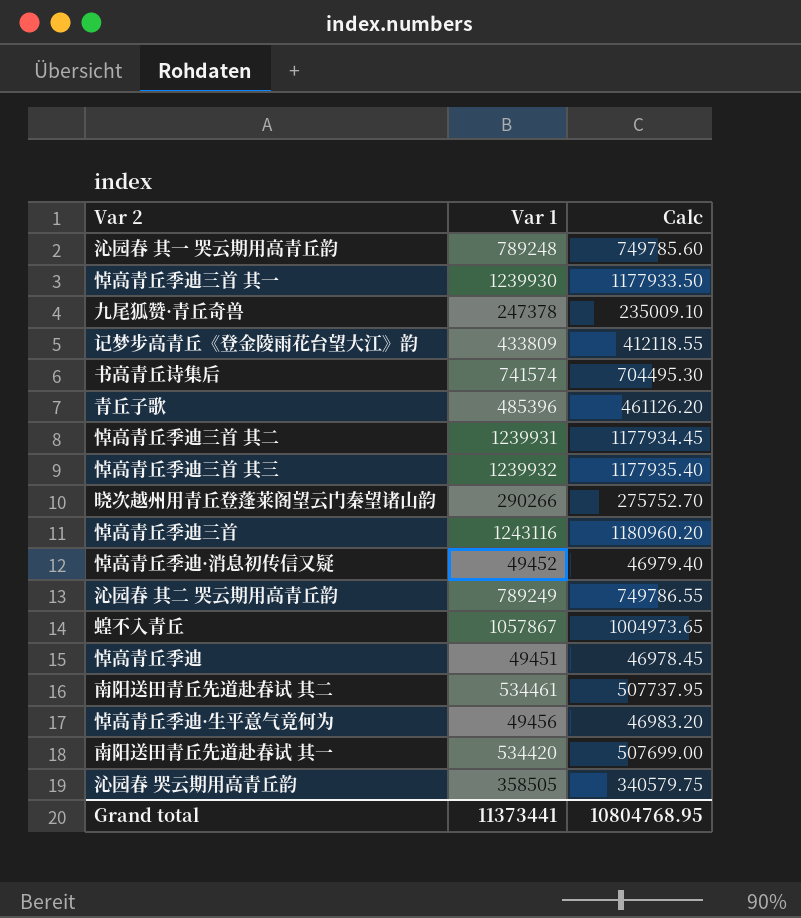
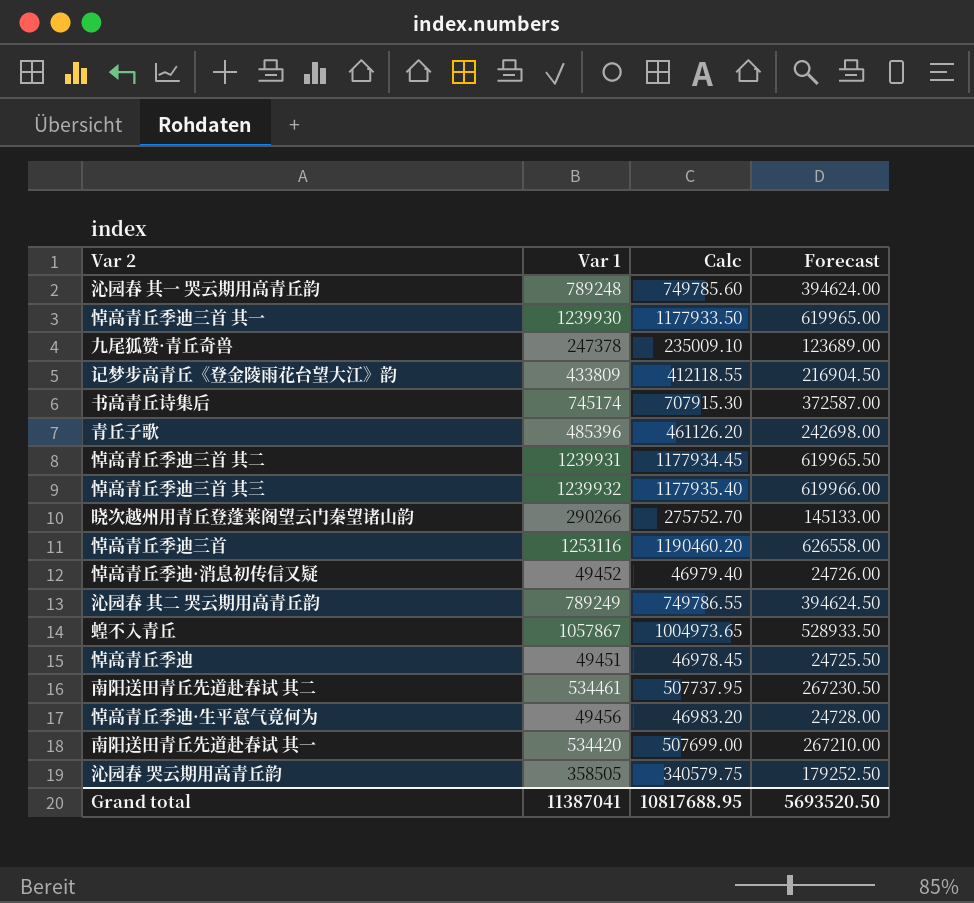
column Forecast | formula: none -> [Var 1] * 0.5
书高青丘诗集后 | Var 1: 741574 -> 745174
书高青丘诗集后 | Calc: 704495.30 -> 707915.30
悼高青丘季迪三首 | Var 1: 1243116 -> 1253116
悼高青丘季迪三首 | Calc: 1180960.20 -> 1190460.20
Grand total | Var 1: 11373441 -> 11387041
Grand total | Calc: 10804768.95 -> 10817688.95

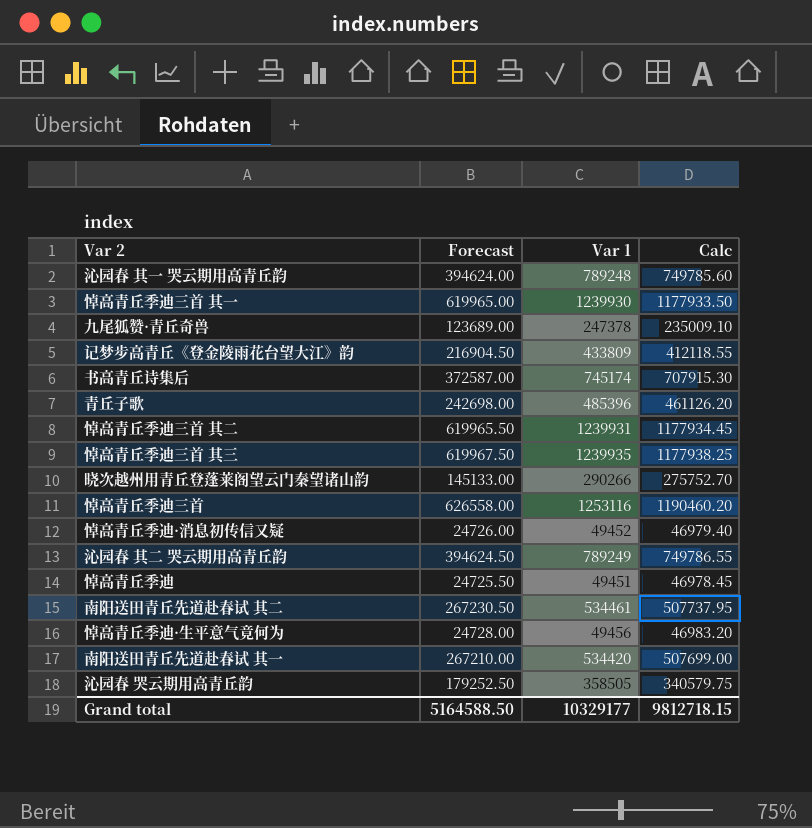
column Forecast | position: 4 -> 2
row 蝗不入青丘: 1057867 | 1004973.65 | 528933.50 -> none
悼高青丘季迪三首 其三 | Forecast: 619966.00 -> 619967.50
悼高青丘季迪三首 其三 | Var 1: 1239932 -> 1239935
悼高青丘季迪三首 其三 | Calc: 1177935.40 -> 1177938.25
Grand total | Forecast: 5693520.50 -> 5164588.50
Grand total | Var 1: 11387041 -> 10329177
Grand total | Calc: 10817688.95 -> 9812718.15

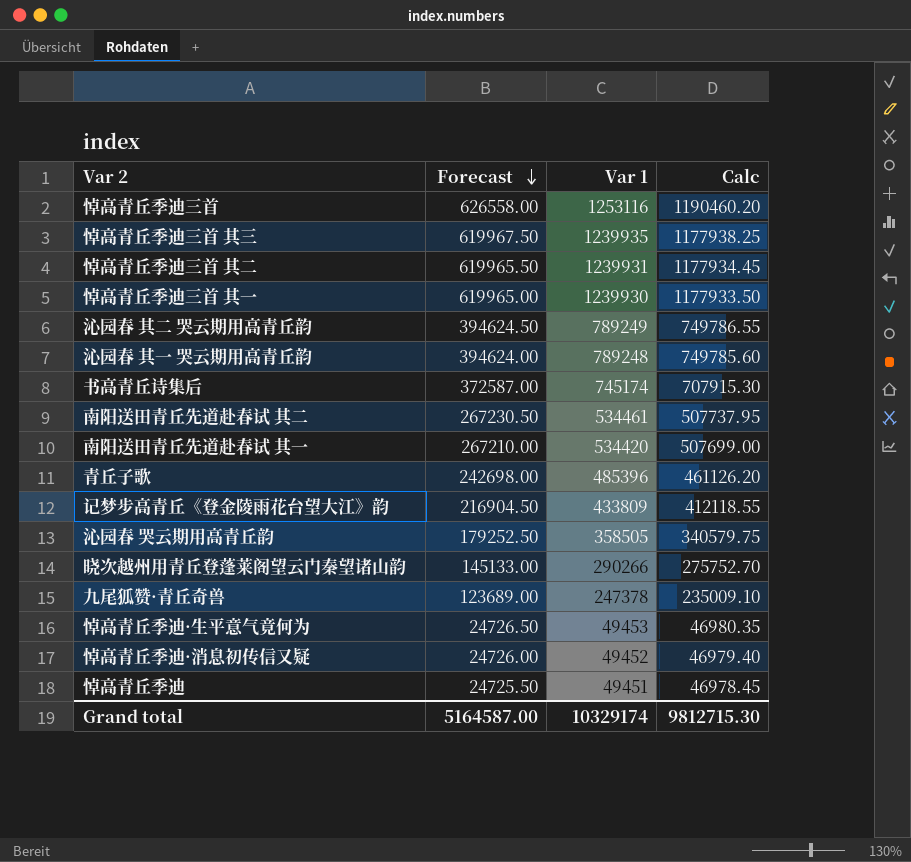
row order: none -> Forecast descending
悼高青丘季迪·生平意气竟何为 | Forecast: 24728.00 -> 24726.50
悼高青丘季迪·生平意气竟何为 | Var 1: 49456 -> 49453
悼高青丘季迪·生平意气竟何为 | Calc: 46983.20 -> 46980.35
Grand total | Forecast: 5164588.50 -> 5164587.00
Grand total | Var 1: 10329177 -> 10329174
Grand total | Calc: 9812718.15 -> 9812715.30

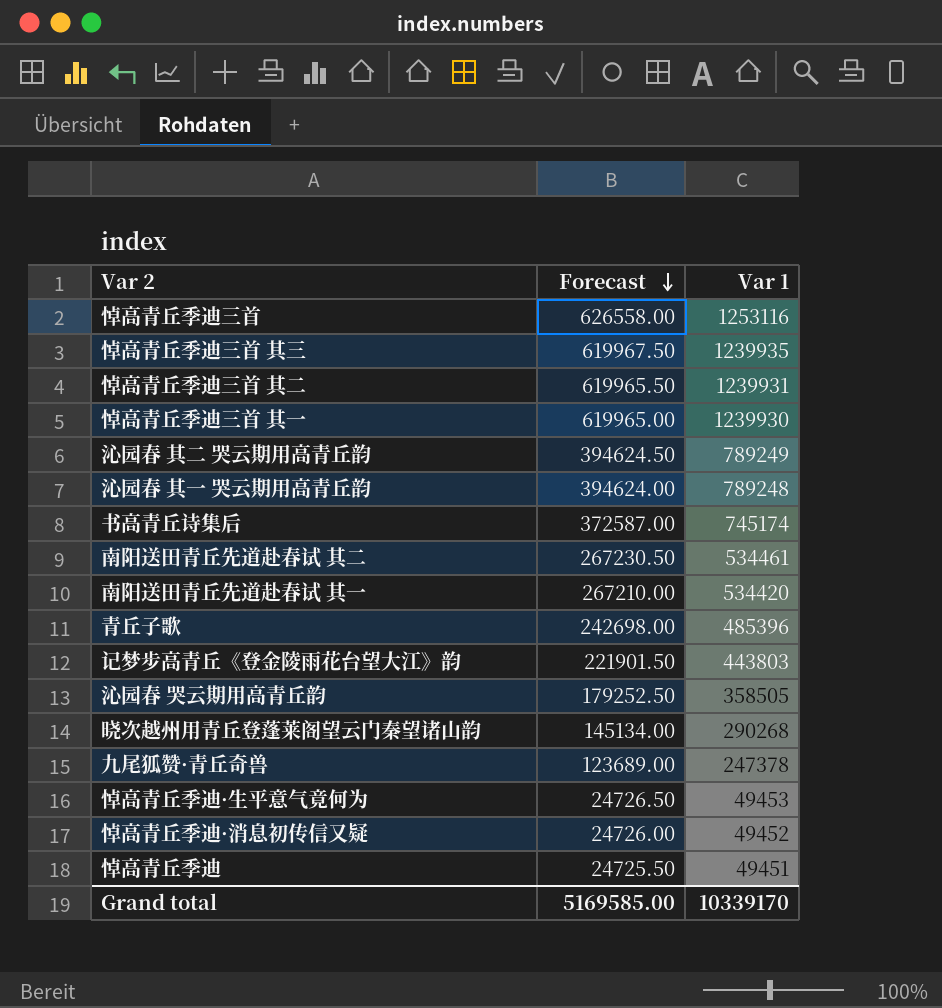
column Calc | formula: [Var 1] * 0.95 -> none
记梦步高青丘《登金陵雨花台望大江》韵 | Forecast: 216904.50 -> 221901.50
记梦步高青丘《登金陵雨花台望大江》韵 | Var 1: 433809 -> 443803
晓次越州用青丘登蓬莱阁望云门秦望诸山韵 | Forecast: 145133.00 -> 145134.00
晓次越州用青丘登蓬莱阁望云门秦望诸山韵 | Var 1: 290266 -> 290268
Grand total | Forecast: 5164587.00 -> 5169585.00
Grand total | Var 1: 10329174 -> 10339170

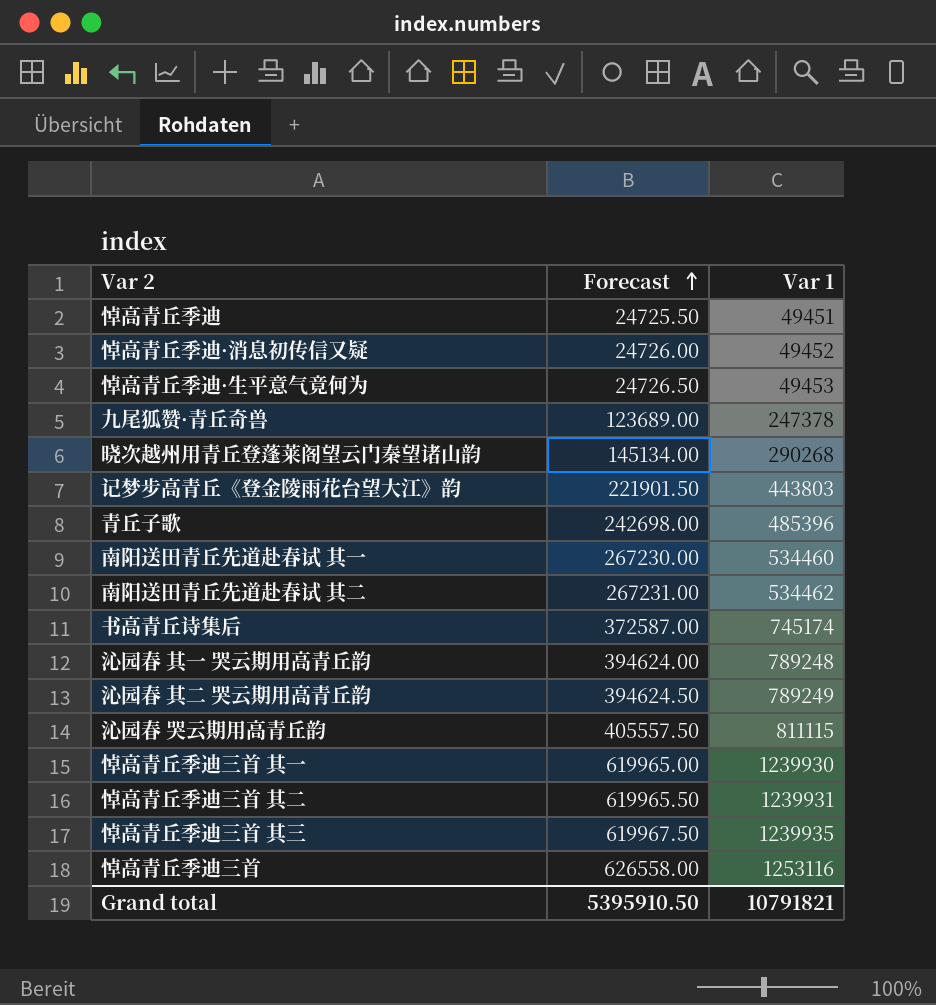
row order: Forecast descending -> Forecast ascending
南阳送田青丘先道赴春试 其一 | Forecast: 267210.00 -> 267230.00
南阳送田青丘先道赴春试 其一 | Var 1: 534420 -> 534460
南阳送田青丘先道赴春试 其二 | Forecast: 267230.50 -> 267231.00
南阳送田青丘先道赴春试 其二 | Var 1: 534461 -> 534462
沁园春 哭云期用高青丘韵 | Forecast: 179252.50 -> 405557.50
沁园春 哭云期用高青丘韵 | Var 1: 358505 -> 811115
Grand total | Forecast: 5169585.00 -> 5395910.50
Grand total | Var 1: 10339170 -> 10791821

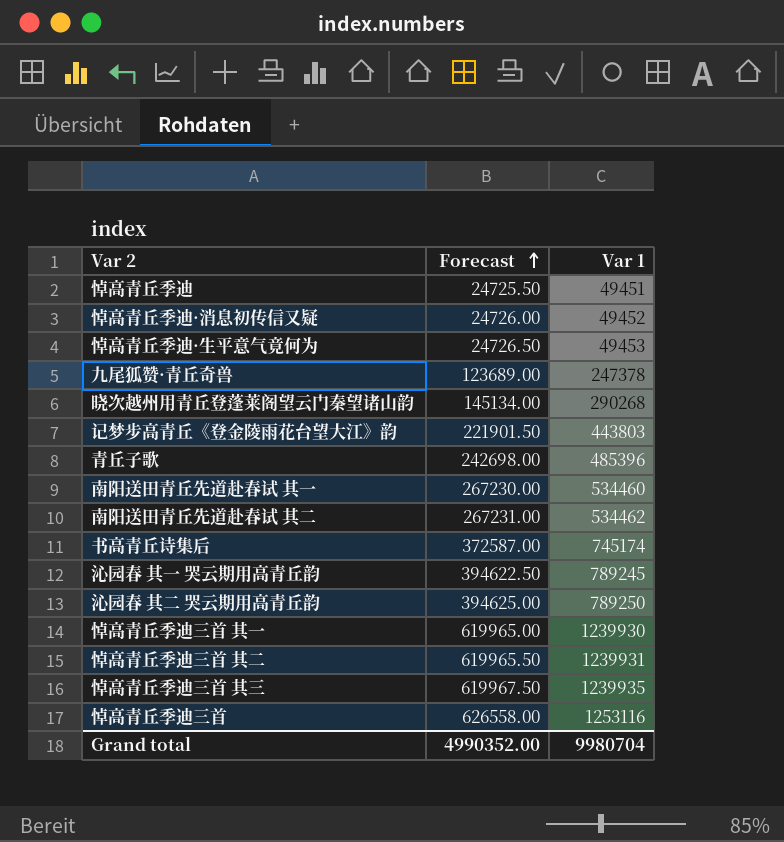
row 沁园春 哭云期用高青丘韵: 405557.50 | 811115 -> none
沁园春 其一 哭云期用高青丘韵 | Forecast: 394624.00 -> 394622.50
沁园春 其一 哭云期用高青丘韵 | Var 1: 789248 -> 789245
沁园春 其二 哭云期用高青丘韵 | Forecast: 394624.50 -> 394625.00
沁园春 其二 哭云期用高青丘韵 | Var 1: 789249 -> 789250
Grand total | Forecast: 5395910.50 -> 4990352.00
Grand total | Var 1: 10791821 -> 9980704

